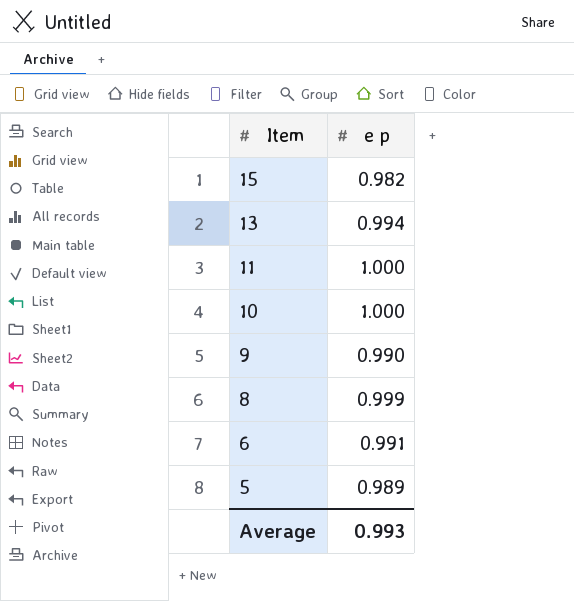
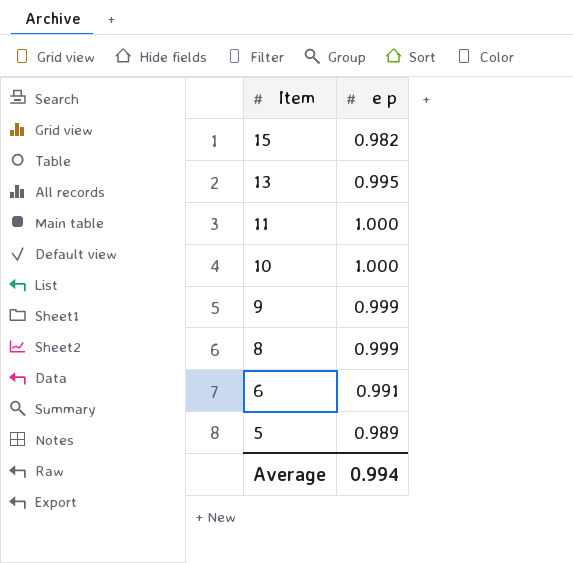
13 | e p: 0.994 -> 0.995
9 | e p: 0.990 -> 0.999
Average | e p: 0.993 -> 0.994

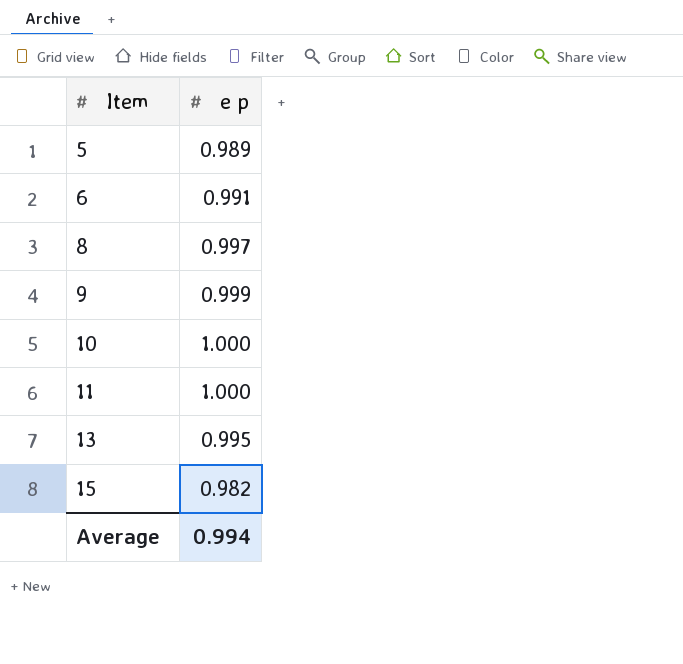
row order: Item descending -> Item ascending
8 | e p: 0.999 -> 0.997

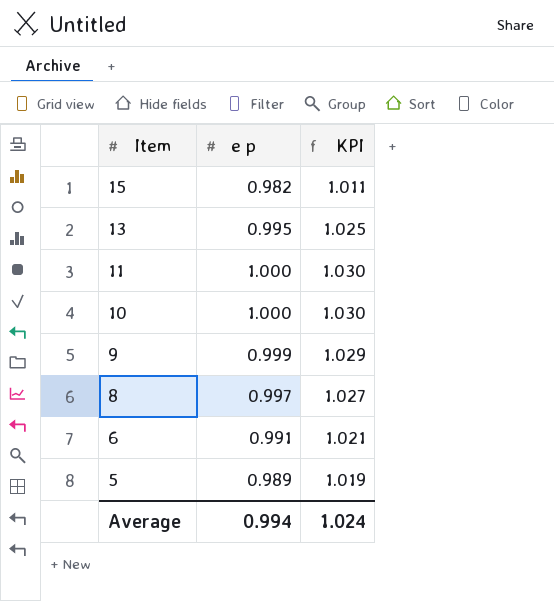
row order: Item ascending -> Item descending
column KPI | formula: none -> [e p] * 1.03

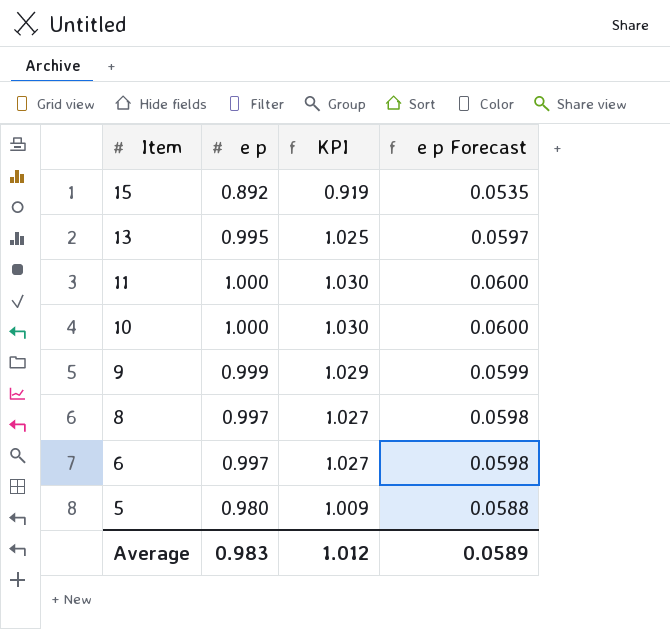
column e p Forecast | formula: none -> [e p] * 0.06
15 | e p: 0.982 -> 0.892
15 | KPI: 1.011 -> 0.919
6 | e p: 0.991 -> 0.997
6 | KPI: 1.021 -> 1.027
5 | e p: 0.989 -> 0.980
5 | KPI: 1.019 -> 1.009
Average | e p: 0.994 -> 0.983
Average | KPI: 1.024 -> 1.012

